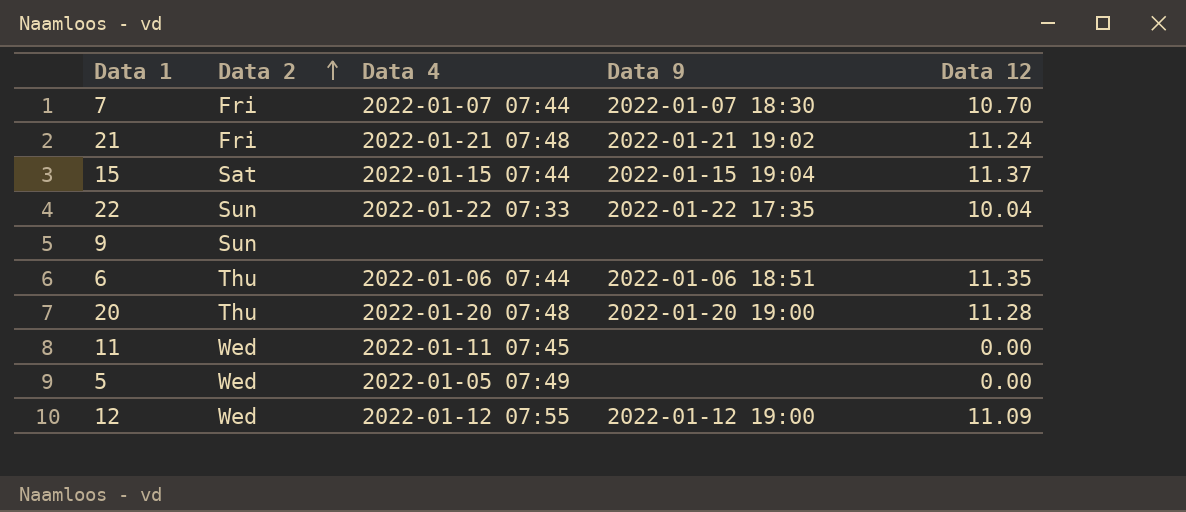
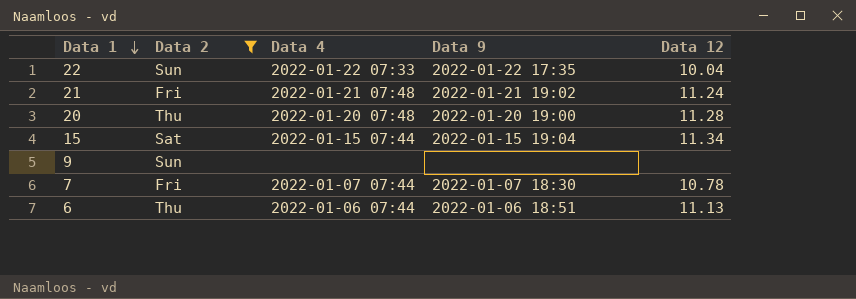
filter: none -> Data 2 != Wed
row order: Data 2 ascending -> Data 1 descending
15 | Data 12: 11.37 -> 11.34
7 | Data 12: 10.70 -> 10.78
6 | Data 12: 11.35 -> 11.13

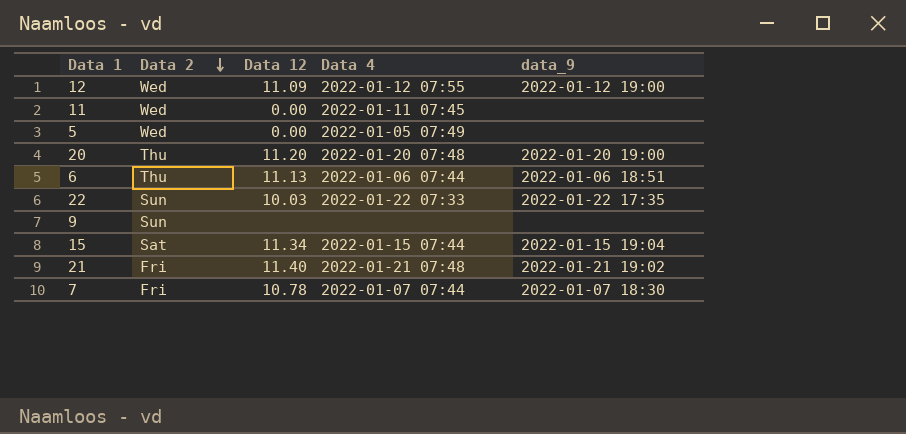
filter: Data 2 != Wed -> none
row order: Data 1 descending -> Data 2 descending
column Data 12 | position: 5 -> 3
column name: Data 9 -> data_9
20 | Data 12: 11.28 -> 11.20
22 | Data 12: 10.04 -> 10.03
21 | Data 12: 11.24 -> 11.40

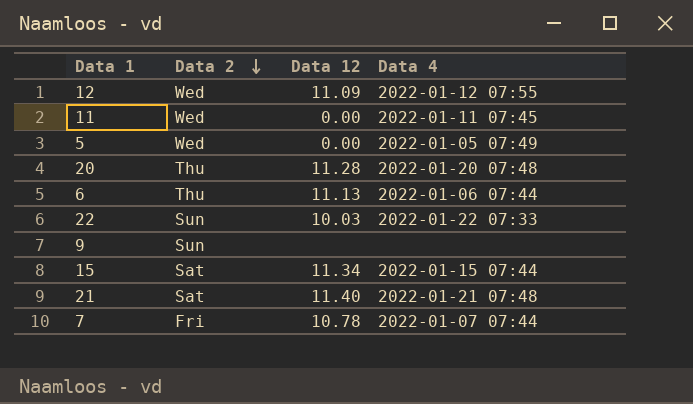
column data_9 | position: 5 -> none
20 | Data 12: 11.20 -> 11.28
21 | Data 2: Fri -> Sat

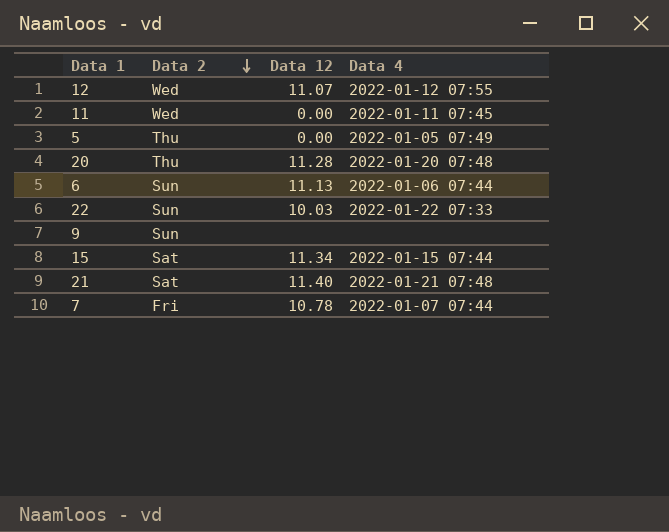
12 | Data 12: 11.09 -> 11.07
5 | Data 2: Wed -> Thu
6 | Data 2: Thu -> Sun

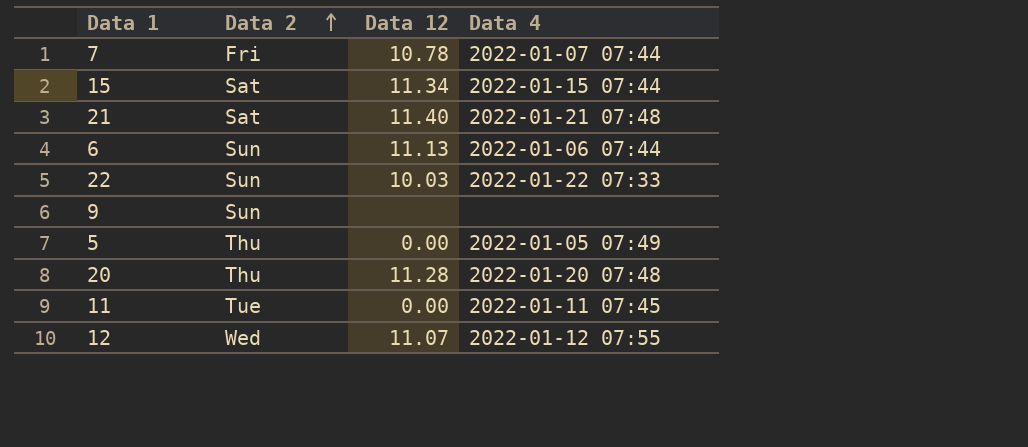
row order: Data 2 descending -> Data 2 ascending
11 | Data 2: Wed -> Tue

